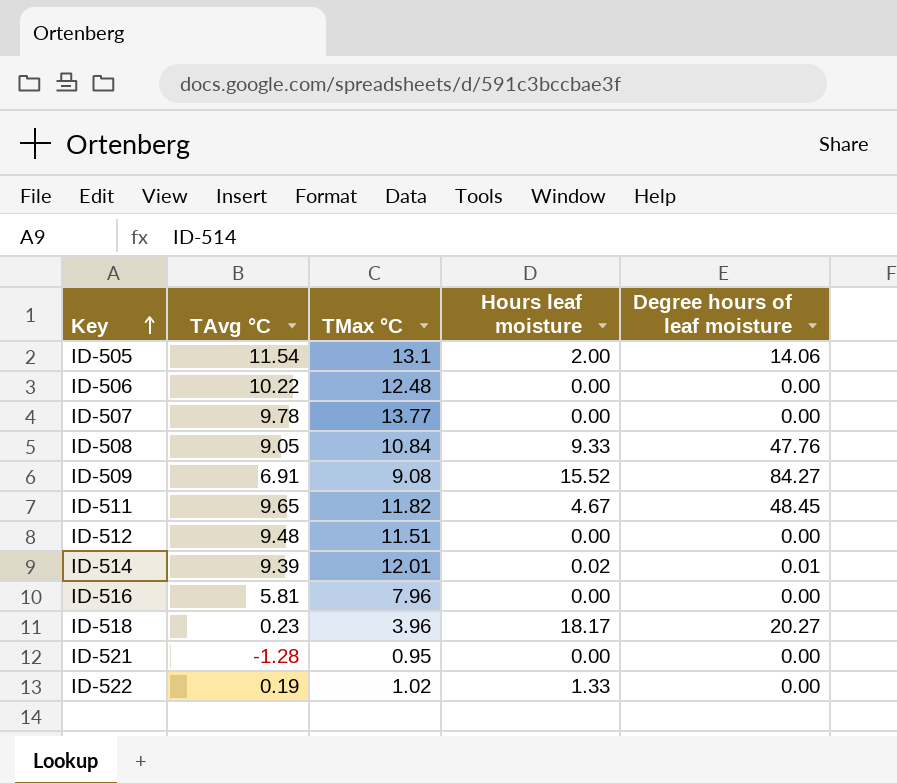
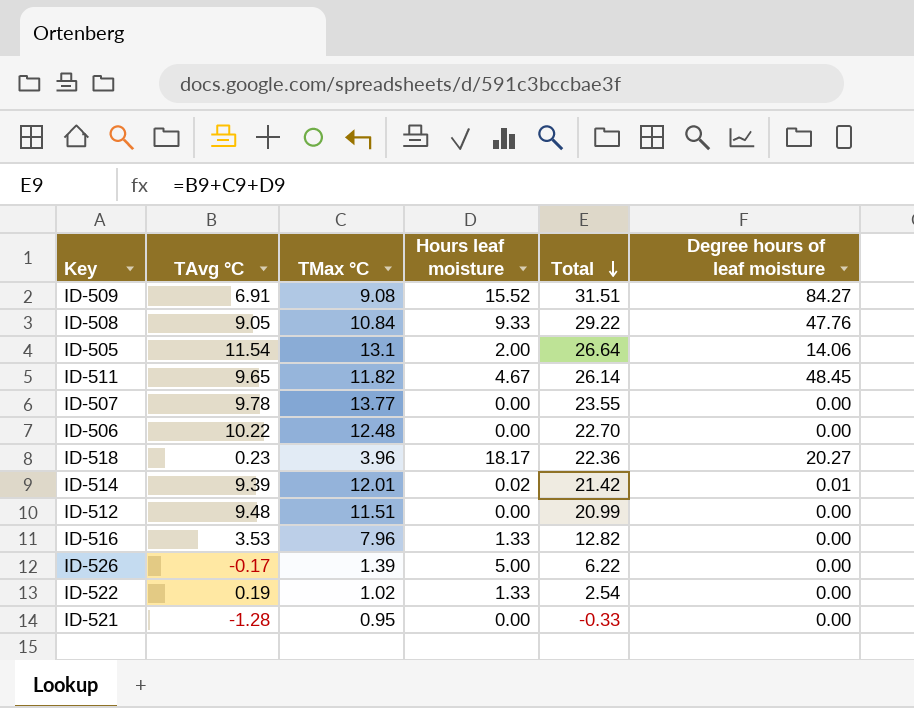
row order: Key ascending -> Total descending
column Total | formula: none -> [TAvg °C] + [TMax °C] + [Hours leaf moisture]
ID-516 | TAvg °C: 5.81 -> 3.53
ID-516 | Hours leaf moisture: 0.00 -> 1.33
row ID-526: none -> -0.17 | 1.39 | 5.00 | 6.22 | 0.00

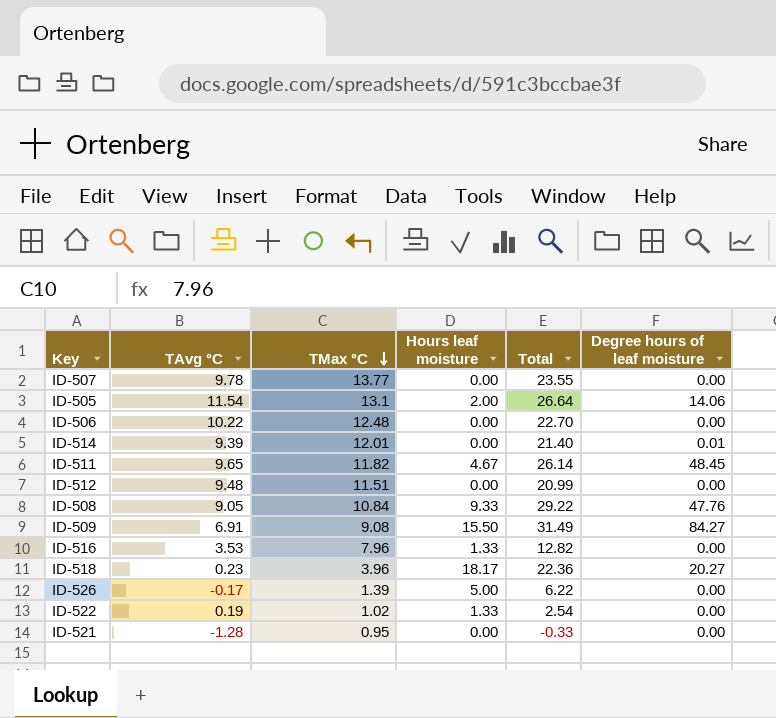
row order: Total descending -> TMax °C descending
ID-514 | Hours leaf moisture: 0.02 -> 0.00
ID-514 | Total: 21.42 -> 21.40
ID-509 | Hours leaf moisture: 15.52 -> 15.50
ID-509 | Total: 31.51 -> 31.49

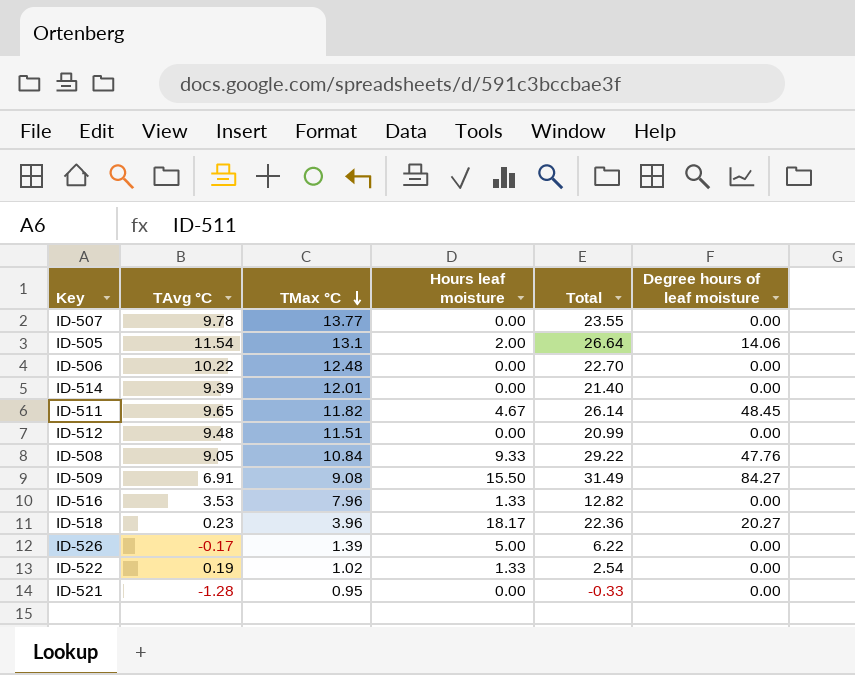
ID-514 | Degree hours of leaf moisture: 0.01 -> 0.00

